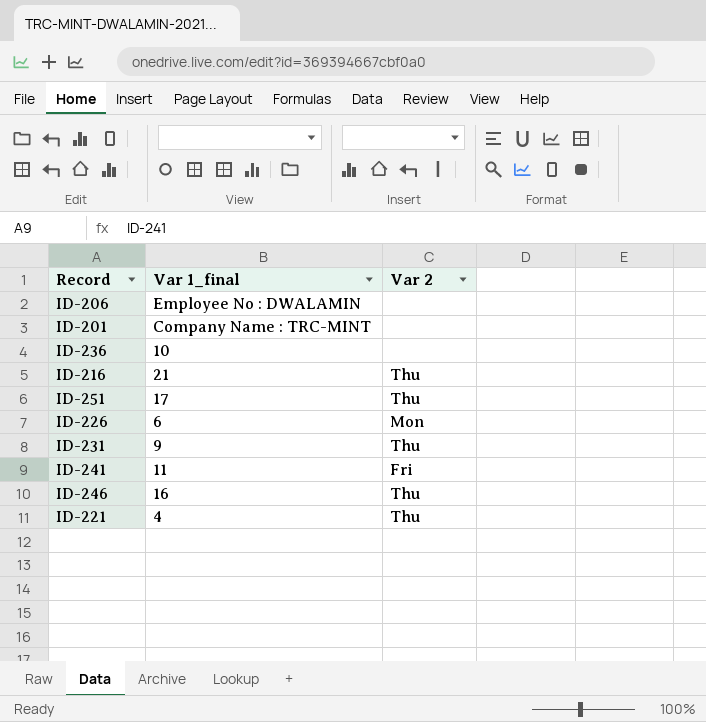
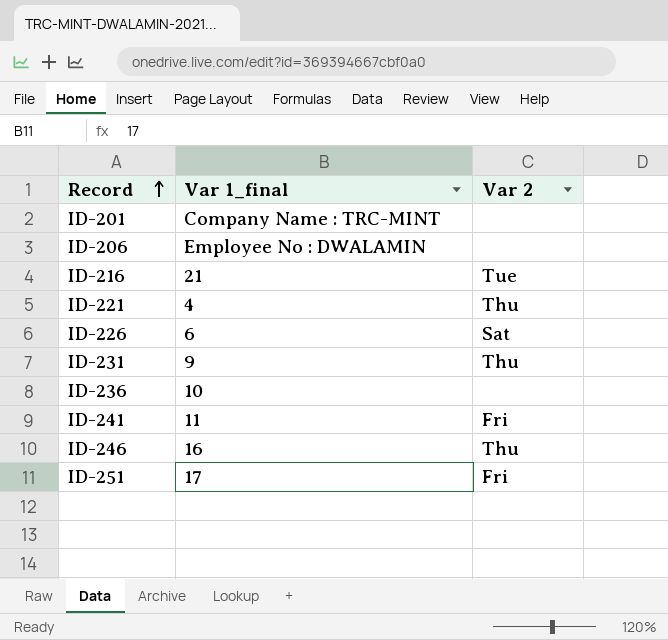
row order: none -> Record ascending
ID-216 | Var 2: Thu -> Tue
ID-226 | Var 2: Mon -> Sat
ID-251 | Var 2: Thu -> Fri

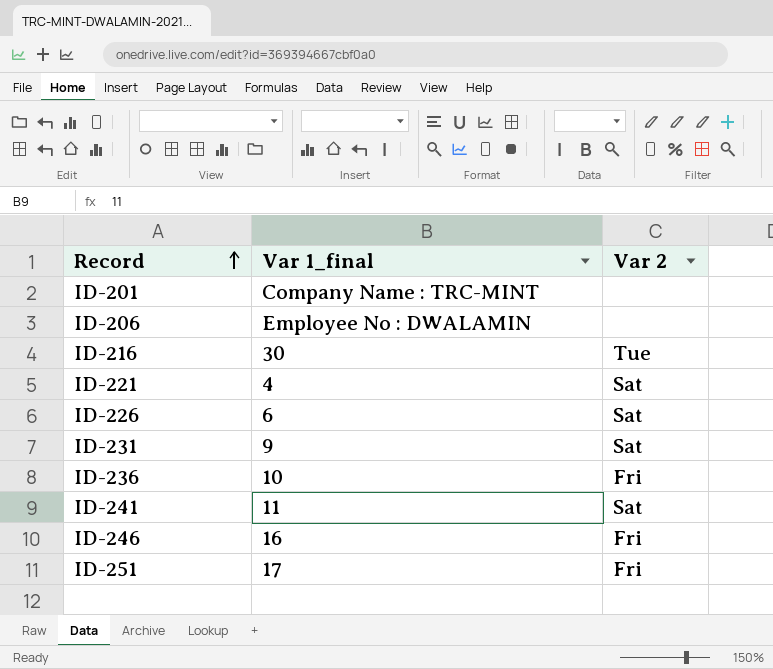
ID-216 | Var 1_final: 21 -> 30
ID-221 | Var 2: Thu -> Sat
ID-231 | Var 2: Thu -> Sat
ID-236 | Var 2: none -> Fri
ID-241 | Var 2: Fri -> Sat
ID-246 | Var 2: Thu -> Fri

